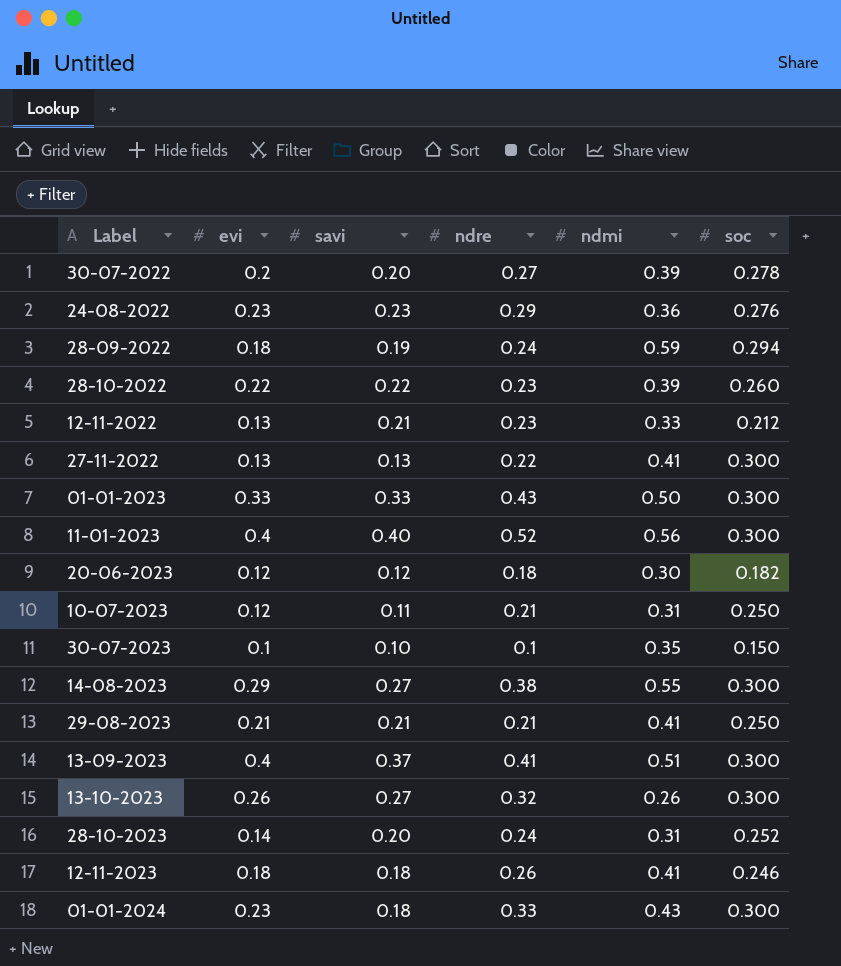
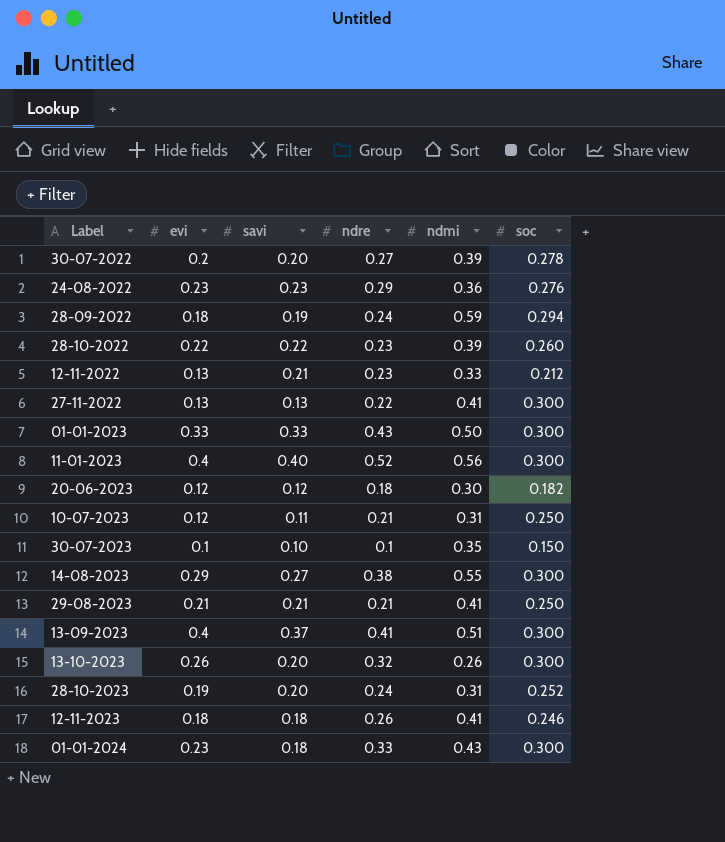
13-10-2023 | savi: 0.27 -> 0.20
28-10-2023 | evi: 0.14 -> 0.19

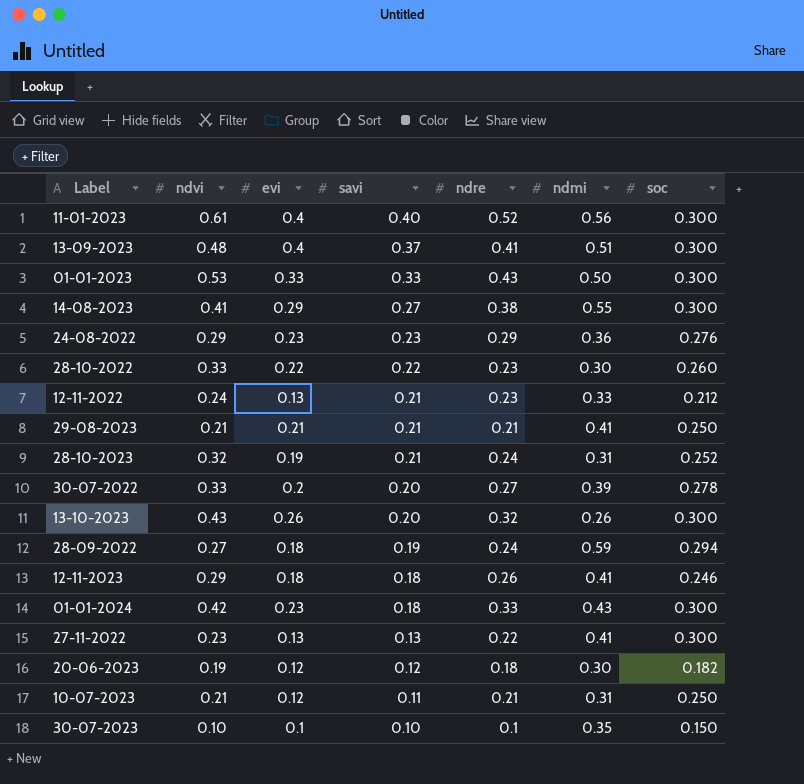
row order: Label ascending -> savi descending
column ndvi | position: none -> 2
28-10-2022 | ndmi: 0.39 -> 0.30
28-10-2023 | savi: 0.20 -> 0.21

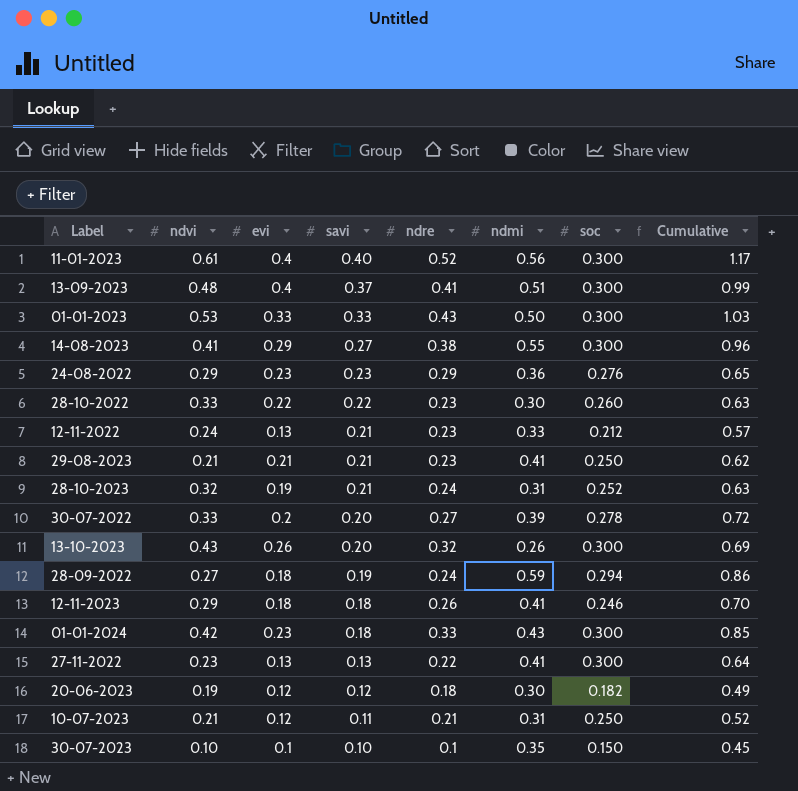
column Cumulative | formula: none -> [ndvi] + [ndmi]
29-08-2023 | ndre: 0.21 -> 0.23

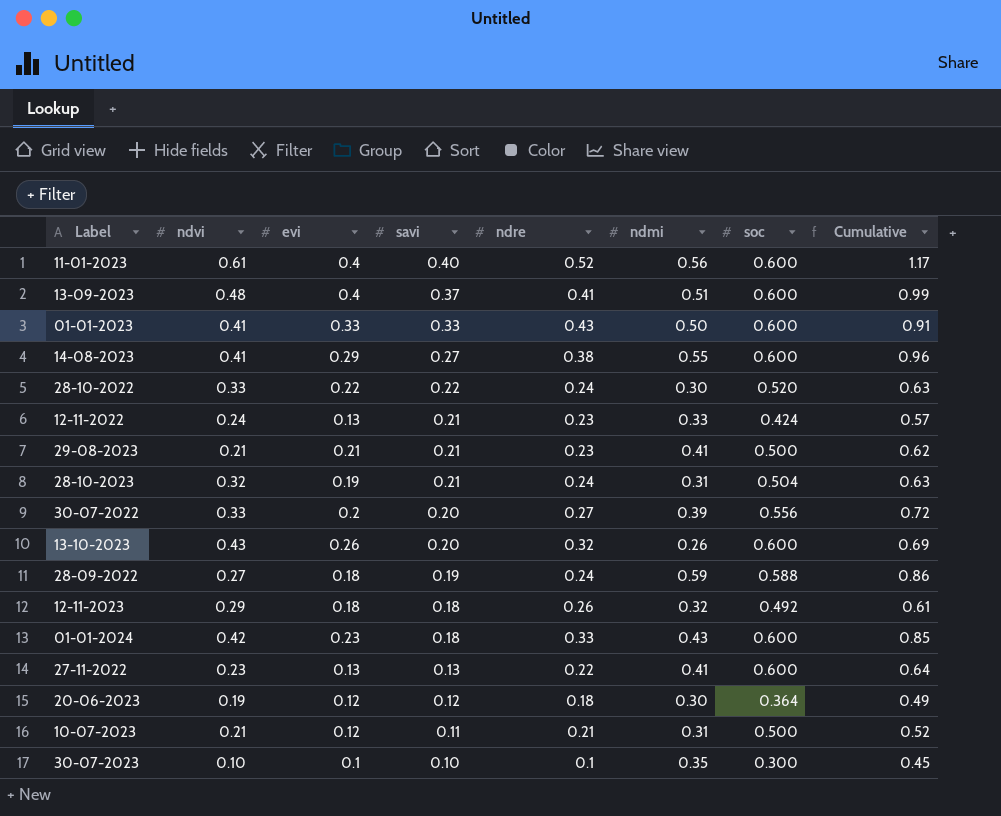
row 24-08-2022: 0.29 | 0.23 | 0.23 | 0.29 | 0.36 | 0.276 | 0.65 -> none
11-01-2023 | soc: 0.300 -> 0.600
13-09-2023 | soc: 0.300 -> 0.600
01-01-2023 | ndvi: 0.53 -> 0.41
01-01-2023 | soc: 0.300 -> 0.600
01-01-2023 | Cumulative: 1.03 -> 0.91
14-08-2023 | soc: 0.300 -> 0.600
28-10-2022 | ndre: 0.23 -> 0.24
28-10-2022 | soc: 0.260 -> 0.520
12-11-2022 | soc: 0.212 -> 0.424
29-08-2023 | soc: 0.250 -> 0.500
28-10-2023 | soc: 0.252 -> 0.504
30-07-2022 | soc: 0.278 -> 0.556
13-10-2023 | soc: 0.300 -> 0.600
28-09-2022 | soc: 0.294 -> 0.588
12-11-2023 | ndmi: 0.41 -> 0.32
12-11-2023 | soc: 0.246 -> 0.492
12-11-2023 | Cumulative: 0.70 -> 0.61
01-01-2024 | soc: 0.300 -> 0.600
27-11-2022 | soc: 0.300 -> 0.600
20-06-2023 | soc: 0.182 -> 0.364
10-07-2023 | soc: 0.250 -> 0.500
30-07-2023 | soc: 0.150 -> 0.300

